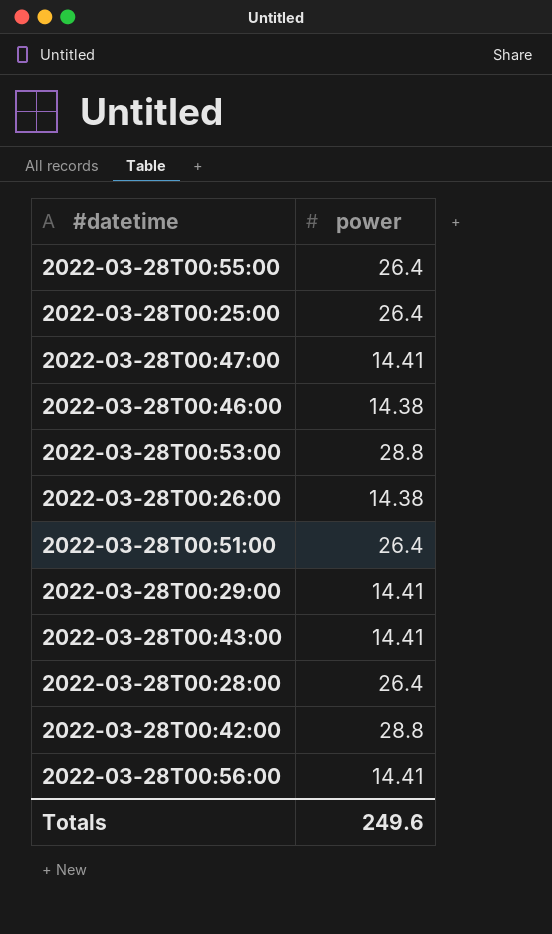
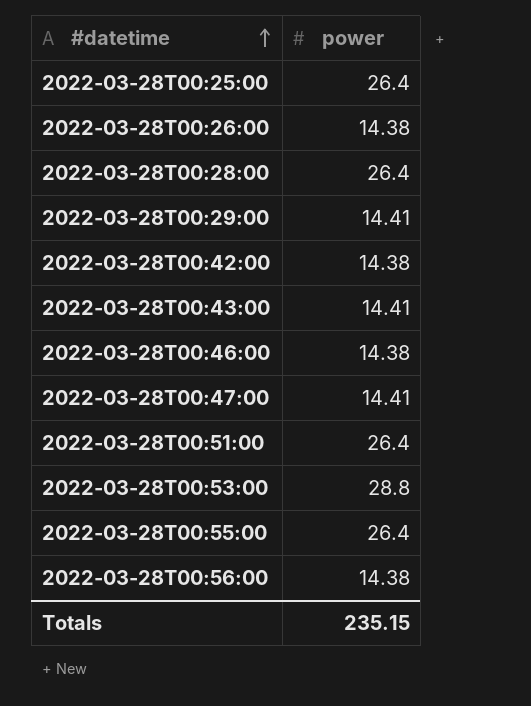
row order: none -> #datetime ascending
2022-03-28T00:42:00 | power: 28.8 -> 14.38
2022-03-28T00:56:00 | power: 14.41 -> 14.38
Totals | power: 249.6 -> 235.15

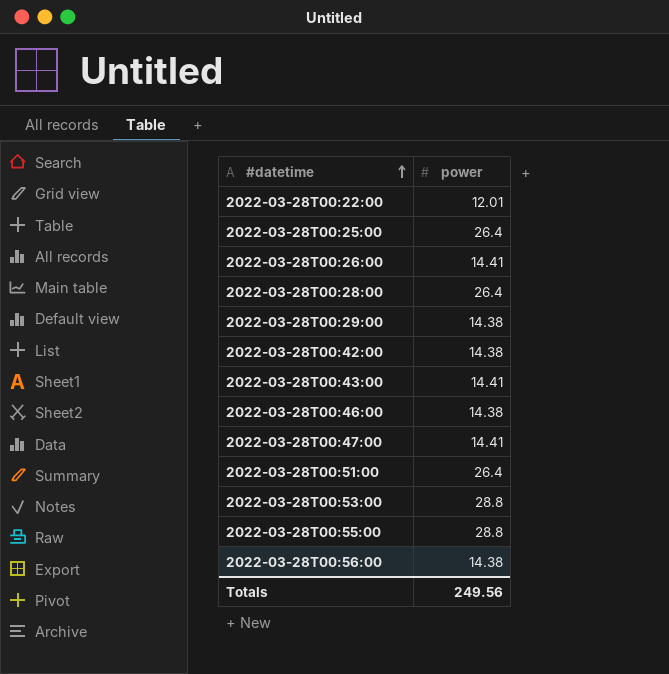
row 2022-03-28T00:22:00: none -> 12.01
2022-03-28T00:26:00 | power: 14.38 -> 14.41
2022-03-28T00:29:00 | power: 14.41 -> 14.38
2022-03-28T00:55:00 | power: 26.4 -> 28.8
Totals | power: 235.15 -> 249.56

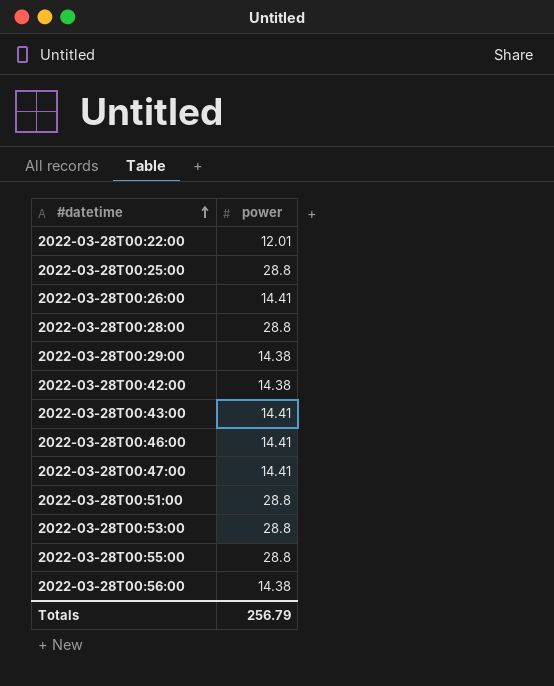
2022-03-28T00:25:00 | power: 26.4 -> 28.8
2022-03-28T00:28:00 | power: 26.4 -> 28.8
2022-03-28T00:46:00 | power: 14.38 -> 14.41
2022-03-28T00:51:00 | power: 26.4 -> 28.8
Totals | power: 249.56 -> 256.79

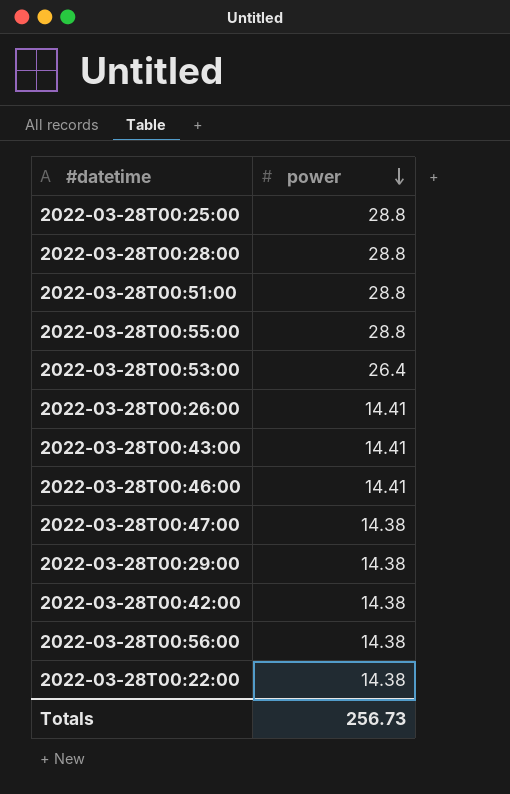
row order: #datetime ascending -> power descending
2022-03-28T00:53:00 | power: 28.8 -> 26.4
2022-03-28T00:47:00 | power: 14.41 -> 14.38
2022-03-28T00:22:00 | power: 12.01 -> 14.38
Totals | power: 256.79 -> 256.73

